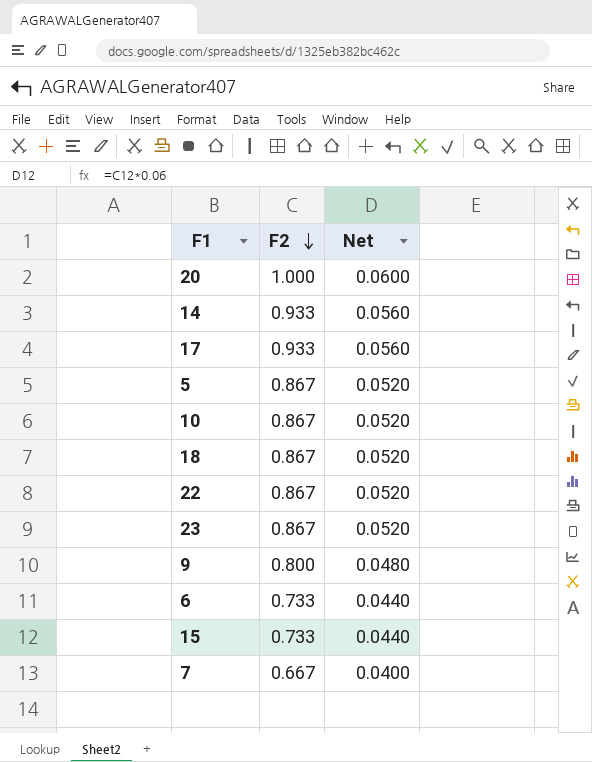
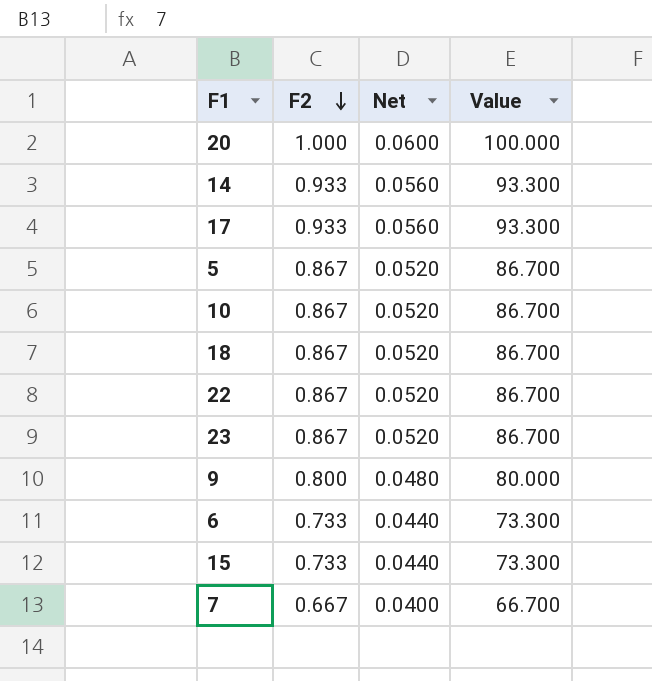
column Value | formula: none -> [F2] * 100

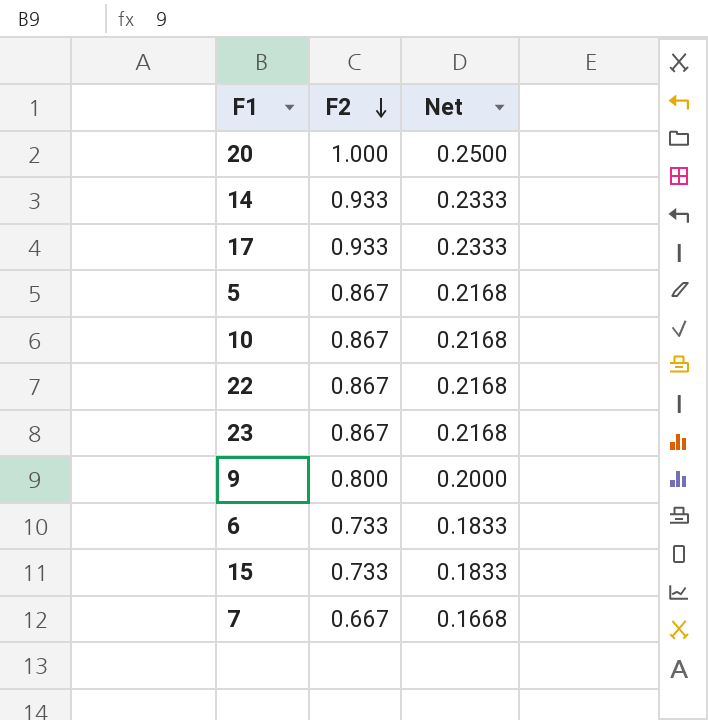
column Value | formula: [F2] * 100 -> none
column Net | formula: [F2] * 0.06 -> [F2] * 0.25
row 18: 0.867 | 0.0520 | 86.700 -> none

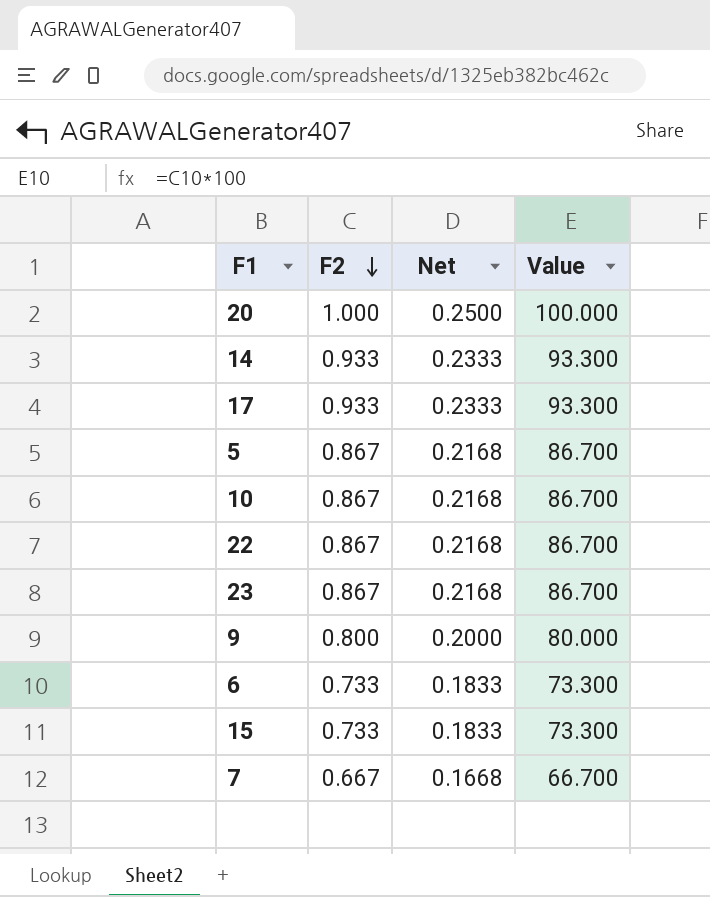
column Value | formula: none -> [F2] * 100

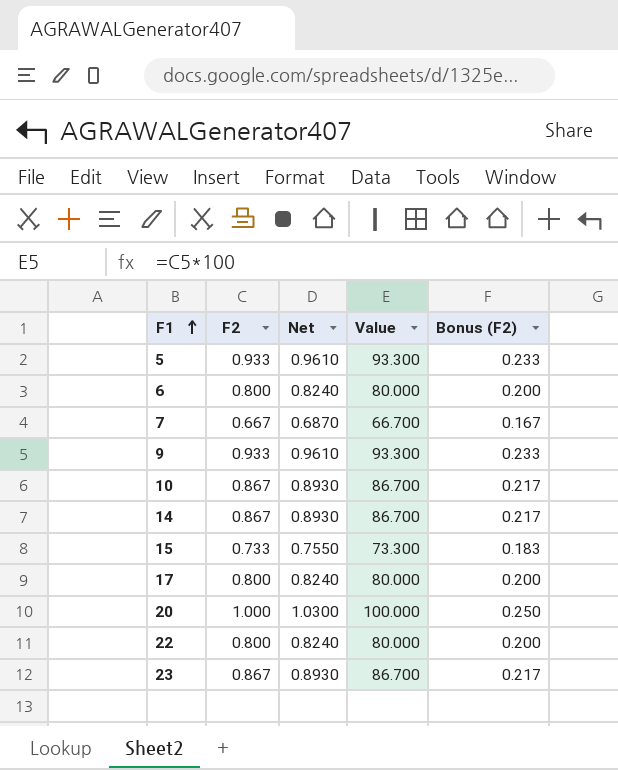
row order: F2 descending -> F1 ascending
column Net | formula: [F2] * 0.25 -> [F2] * 1.03
column Bonus (F2) | formula: none -> [F2] * 0.25
5 | F2: 0.867 -> 0.933
5 | Value: 86.700 -> 93.300
6 | F2: 0.733 -> 0.800
6 | Value: 73.300 -> 80.000
9 | F2: 0.800 -> 0.933
9 | Value: 80.000 -> 93.300
14 | F2: 0.933 -> 0.867
14 | Value: 93.300 -> 86.700
17 | F2: 0.933 -> 0.800
17 | Value: 93.300 -> 80.000
22 | F2: 0.867 -> 0.800
22 | Value: 86.700 -> 80.000

